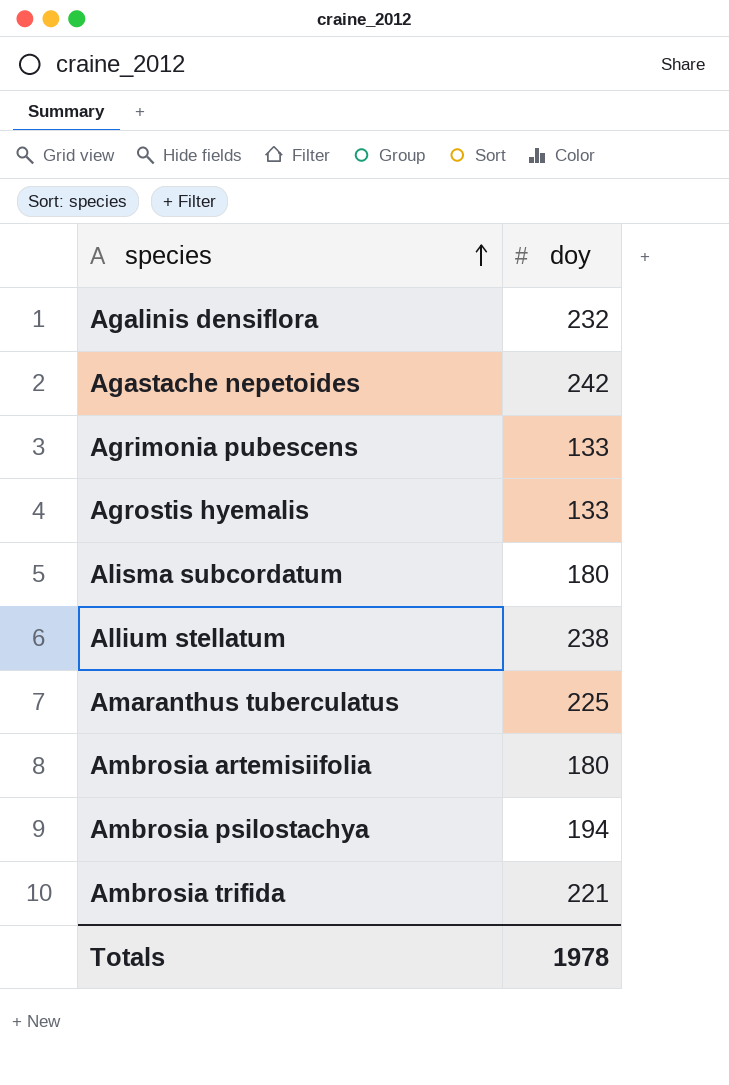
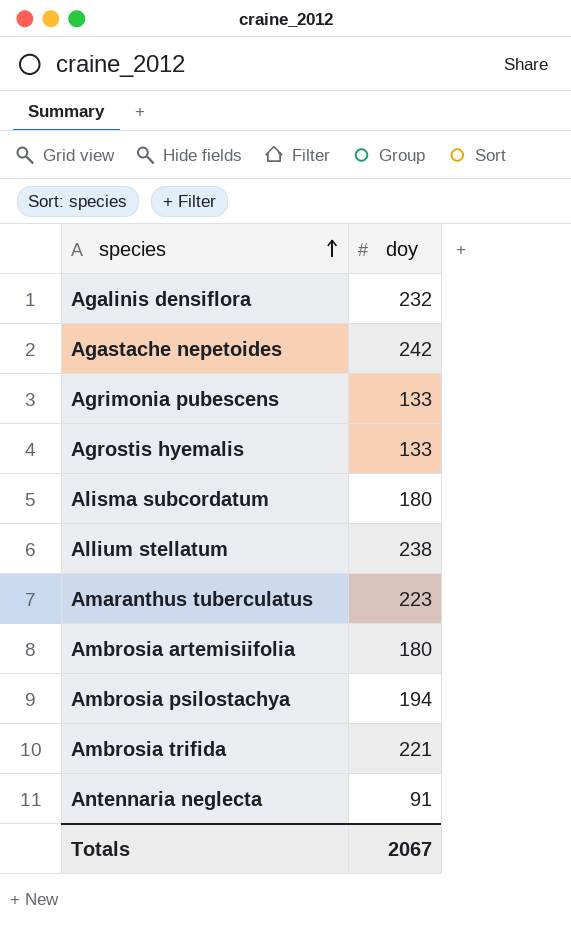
Amaranthus tuberculatus | doy: 225 -> 223
row Antennaria neglecta: none -> 91
Totals | doy: 1978 -> 2067

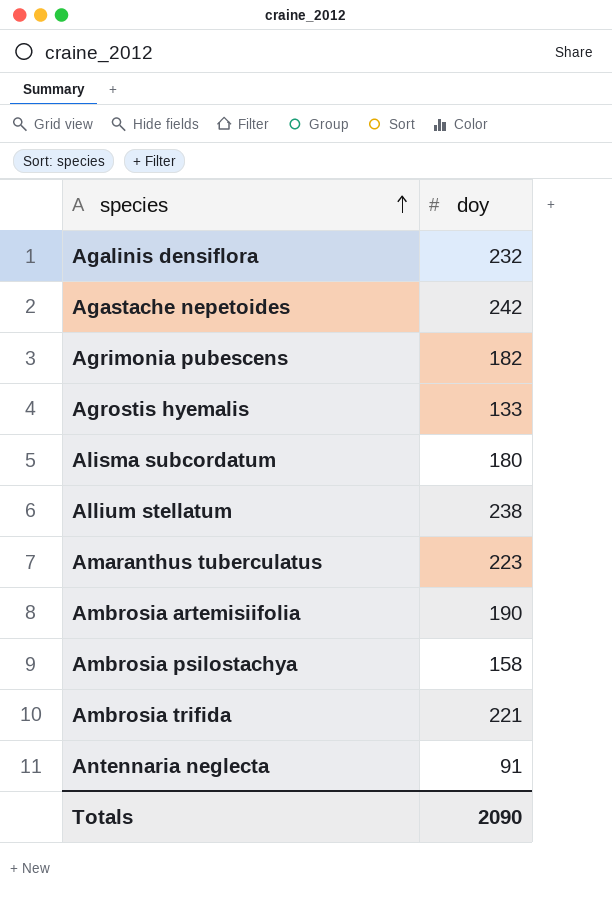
Agrimonia pubescens | doy: 133 -> 182
Ambrosia artemisiifolia | doy: 180 -> 190
Ambrosia psilostachya | doy: 194 -> 158
Totals | doy: 2067 -> 2090

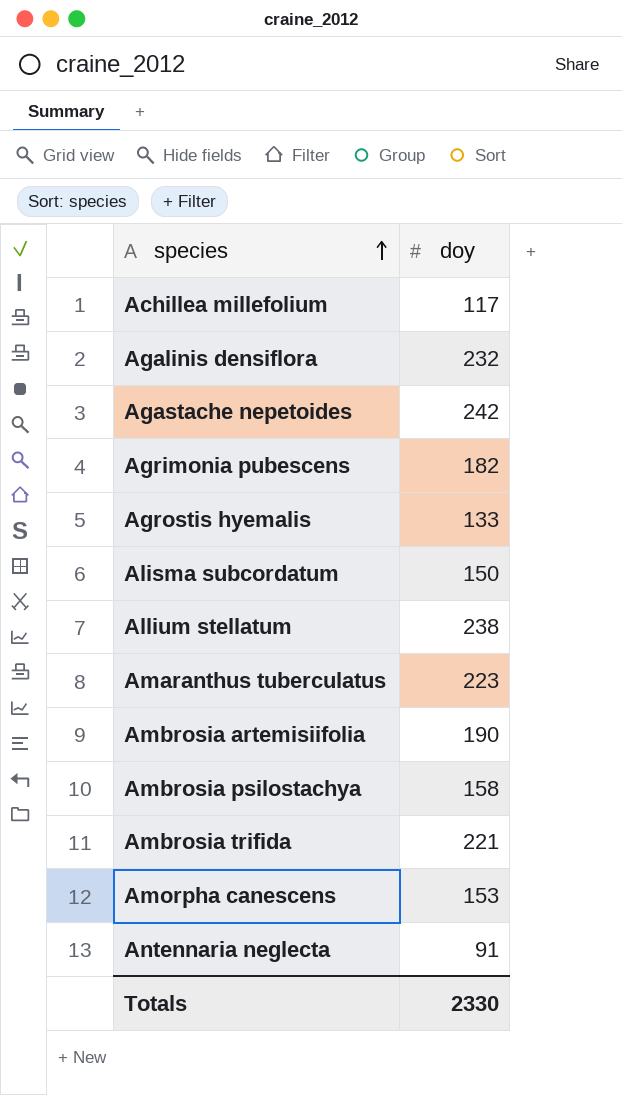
row Achillea millefolium: none -> 117
Alisma subcordatum | doy: 180 -> 150
row Amorpha canescens: none -> 153
Totals | doy: 2090 -> 2330

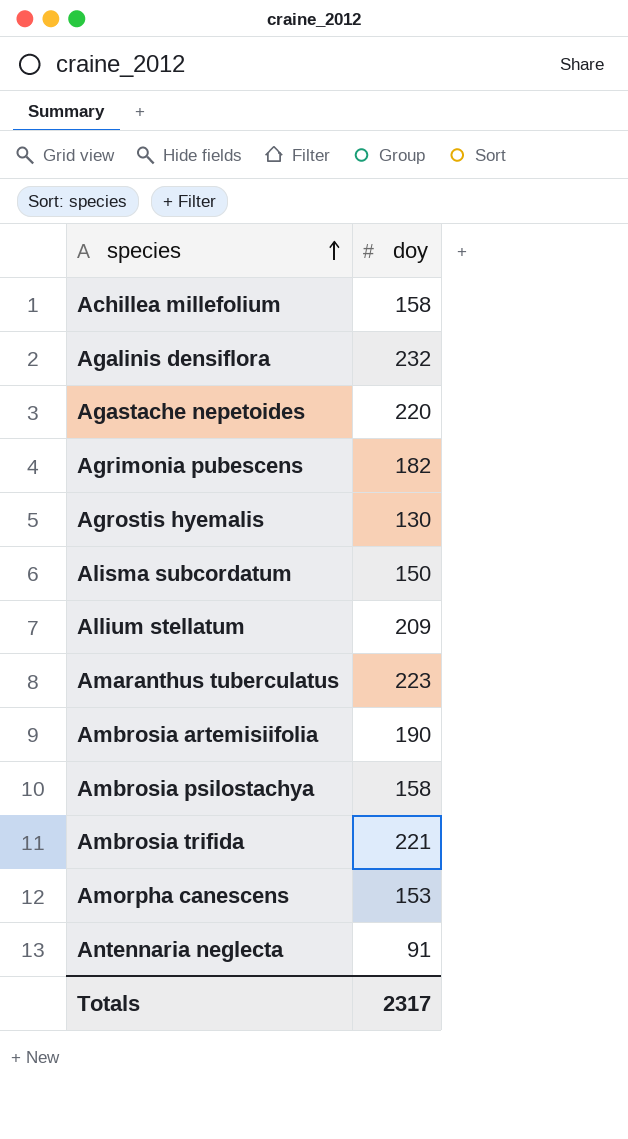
Achillea millefolium | doy: 117 -> 158
Agastache nepetoides | doy: 242 -> 220
Agrostis hyemalis | doy: 133 -> 130
Allium stellatum | doy: 238 -> 209
Totals | doy: 2330 -> 2317

